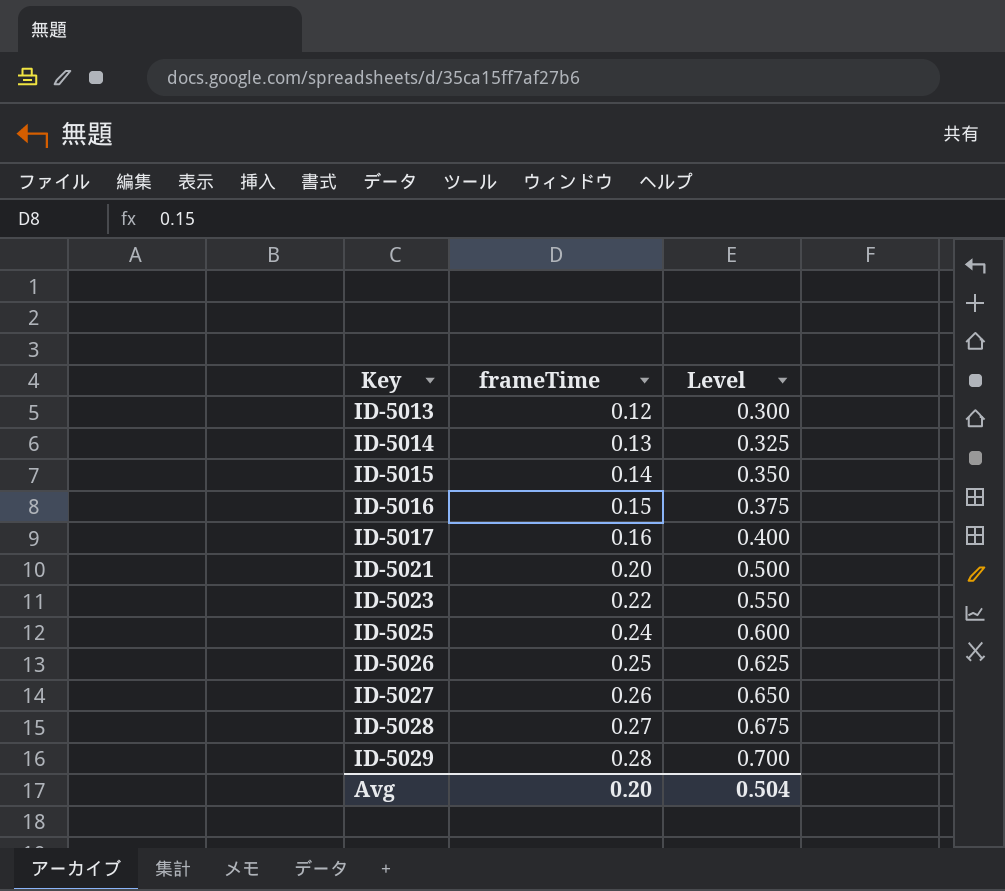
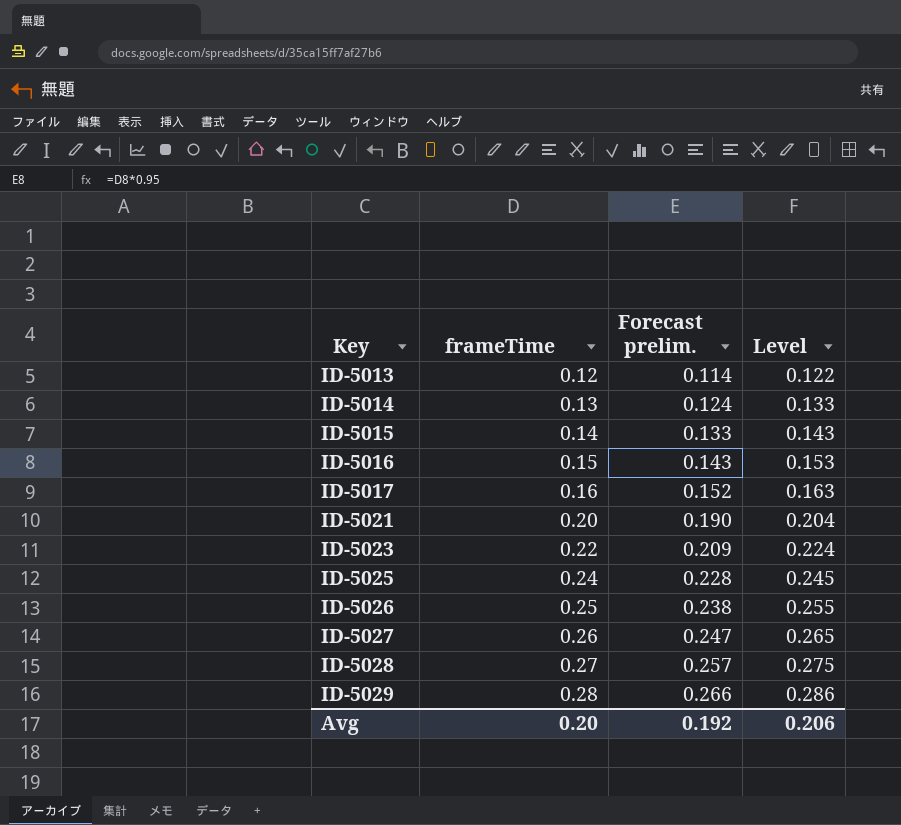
column Forecast prelim. | formula: none -> [frameTime] * 0.95
column Level | formula: [frameTime] * 2.5 -> [frameTime] * 1.02
Avg | Level: 0.504 -> 0.206

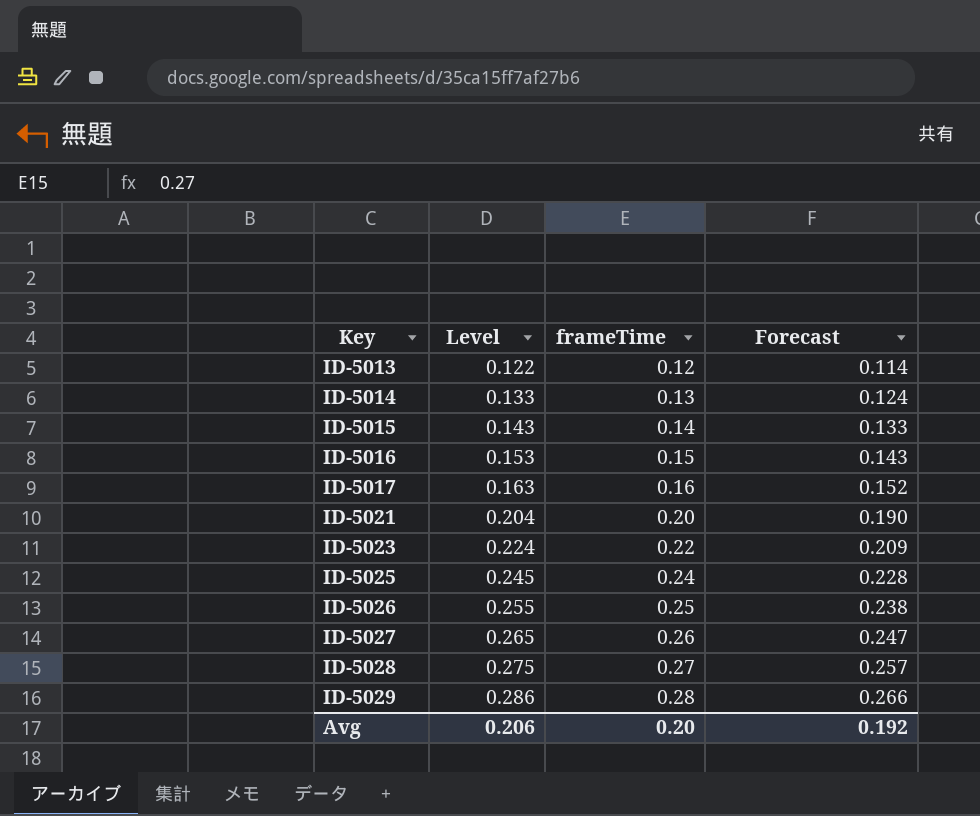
column Level | position: 4 -> 2
column name: Forecast prelim. -> Forecast

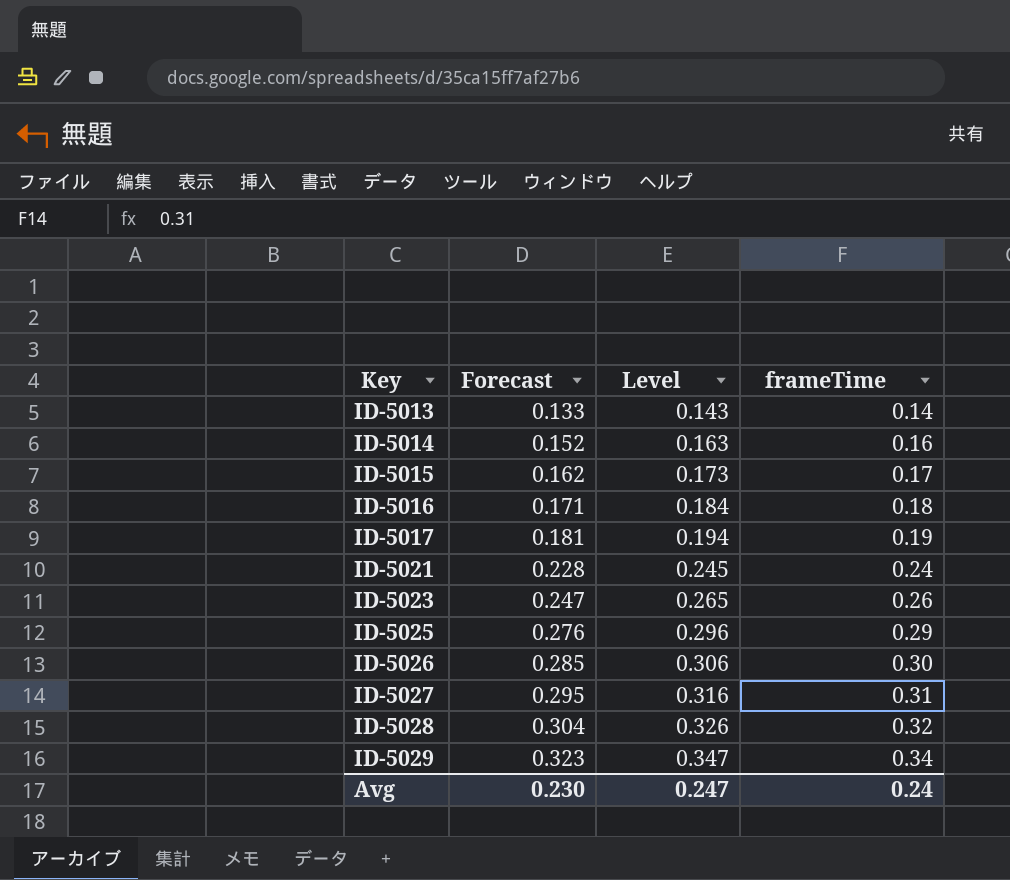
column Forecast | position: 4 -> 2
ID-5013 | Forecast: 0.114 -> 0.133
ID-5013 | Level: 0.122 -> 0.143
ID-5013 | frameTime: 0.12 -> 0.14
ID-5014 | Forecast: 0.124 -> 0.152
ID-5014 | Level: 0.133 -> 0.163
ID-5014 | frameTime: 0.13 -> 0.16
ID-5015 | Forecast: 0.133 -> 0.162
ID-5015 | Level: 0.143 -> 0.173
ID-5015 | frameTime: 0.14 -> 0.17
ID-5016 | Forecast: 0.143 -> 0.171
ID-5016 | Level: 0.153 -> 0.184
ID-5016 | frameTime: 0.15 -> 0.18
ID-5017 | Forecast: 0.152 -> 0.181
ID-5017 | Level: 0.163 -> 0.194
ID-5017 | frameTime: 0.16 -> 0.19
ID-5021 | Forecast: 0.190 -> 0.228
ID-5021 | Level: 0.204 -> 0.245
ID-5021 | frameTime: 0.20 -> 0.24
ID-5023 | Forecast: 0.209 -> 0.247
ID-5023 | Level: 0.224 -> 0.265
ID-5023 | frameTime: 0.22 -> 0.26
ID-5025 | Forecast: 0.228 -> 0.276
ID-5025 | Level: 0.245 -> 0.296
ID-5025 | frameTime: 0.24 -> 0.29
ID-5026 | Forecast: 0.238 -> 0.285
ID-5026 | Level: 0.255 -> 0.306
ID-5026 | frameTime: 0.25 -> 0.30
ID-5027 | Forecast: 0.247 -> 0.295
ID-5027 | Level: 0.265 -> 0.316
ID-5027 | frameTime: 0.26 -> 0.31
ID-5028 | Forecast: 0.257 -> 0.304
ID-5028 | Level: 0.275 -> 0.326
ID-5028 | frameTime: 0.27 -> 0.32
ID-5029 | Forecast: 0.266 -> 0.323
ID-5029 | Level: 0.286 -> 0.347
ID-5029 | frameTime: 0.28 -> 0.34
Avg | Forecast: 0.192 -> 0.230
Avg | Level: 0.206 -> 0.247
Avg | frameTime: 0.20 -> 0.24

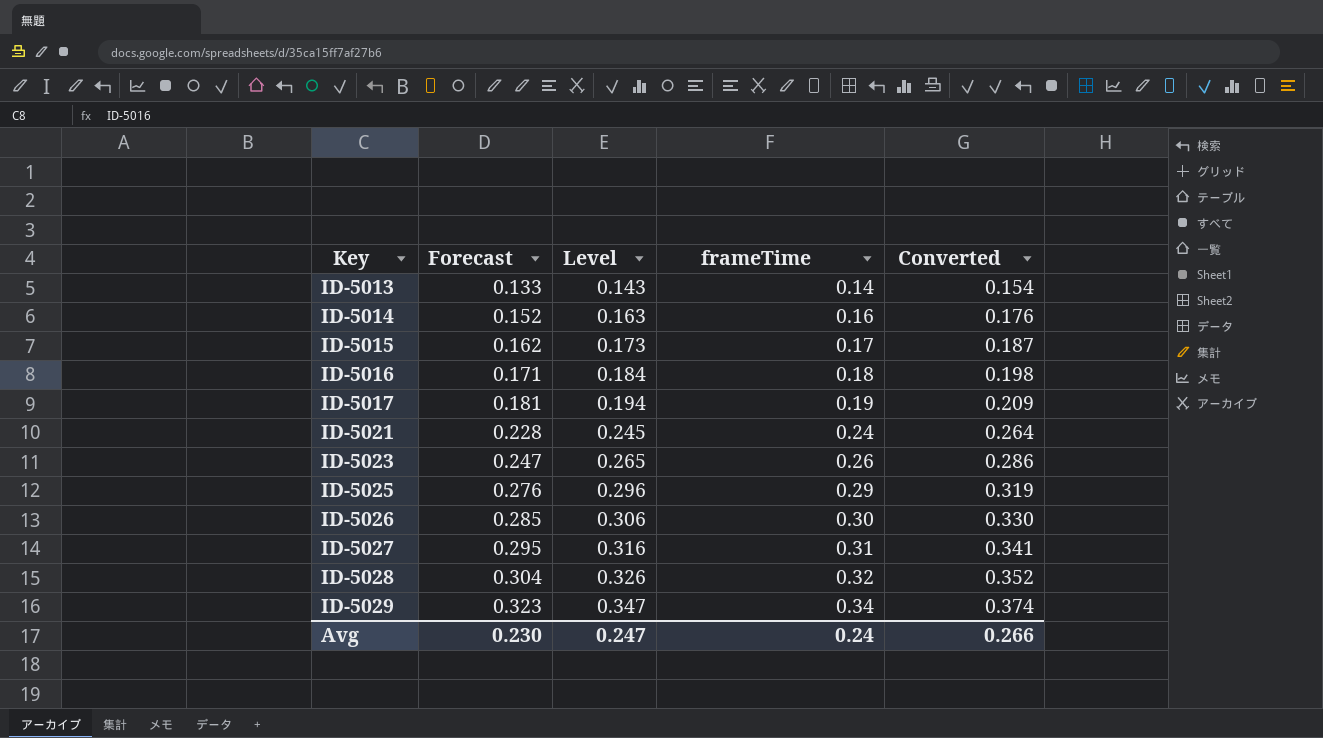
column Converted | formula: none -> [frameTime] * 1.1

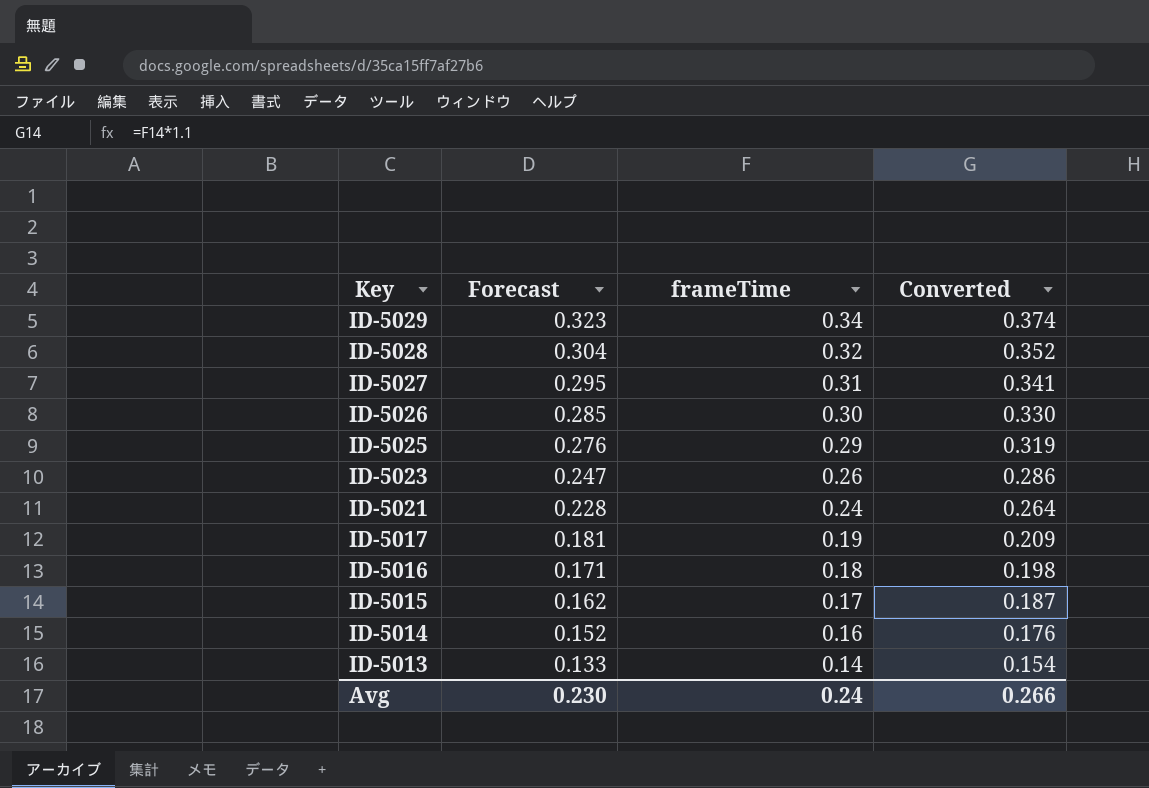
row order: Key ascending -> Key descending
column Level | formula: [frameTime] * 1.02 -> none

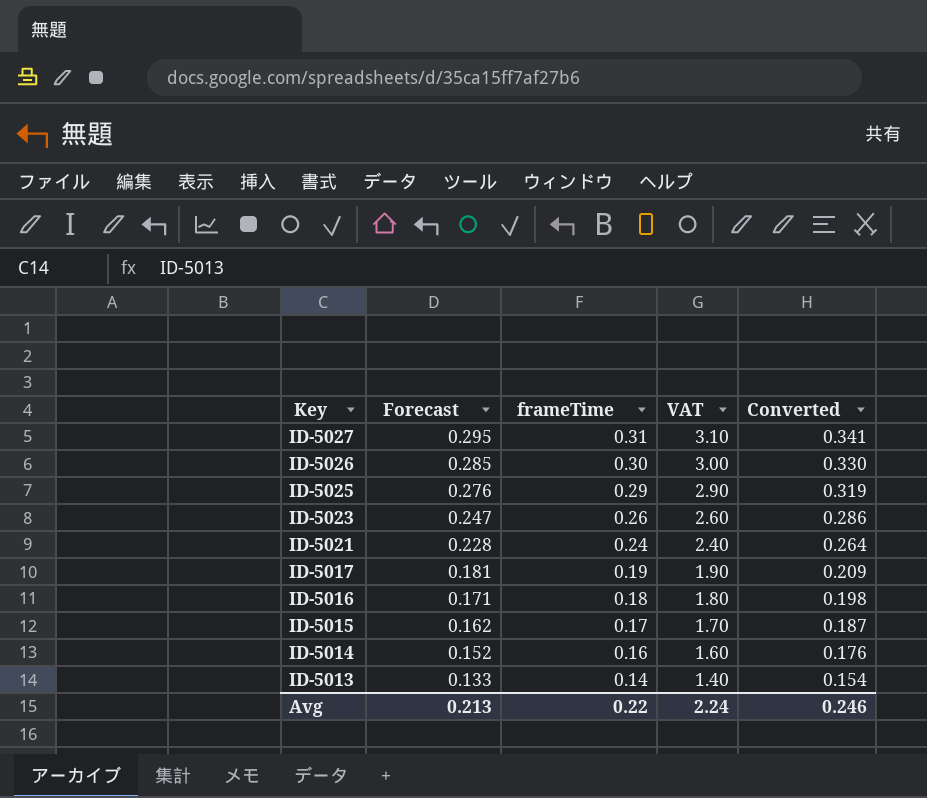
column VAT | formula: none -> [frameTime] * 10
row ID-5029: 0.323 | 0.34 | 0.374 -> none
row ID-5028: 0.304 | 0.32 | 0.352 -> none
Avg | Forecast: 0.230 -> 0.213
Avg | frameTime: 0.24 -> 0.22
Avg | Converted: 0.266 -> 0.246

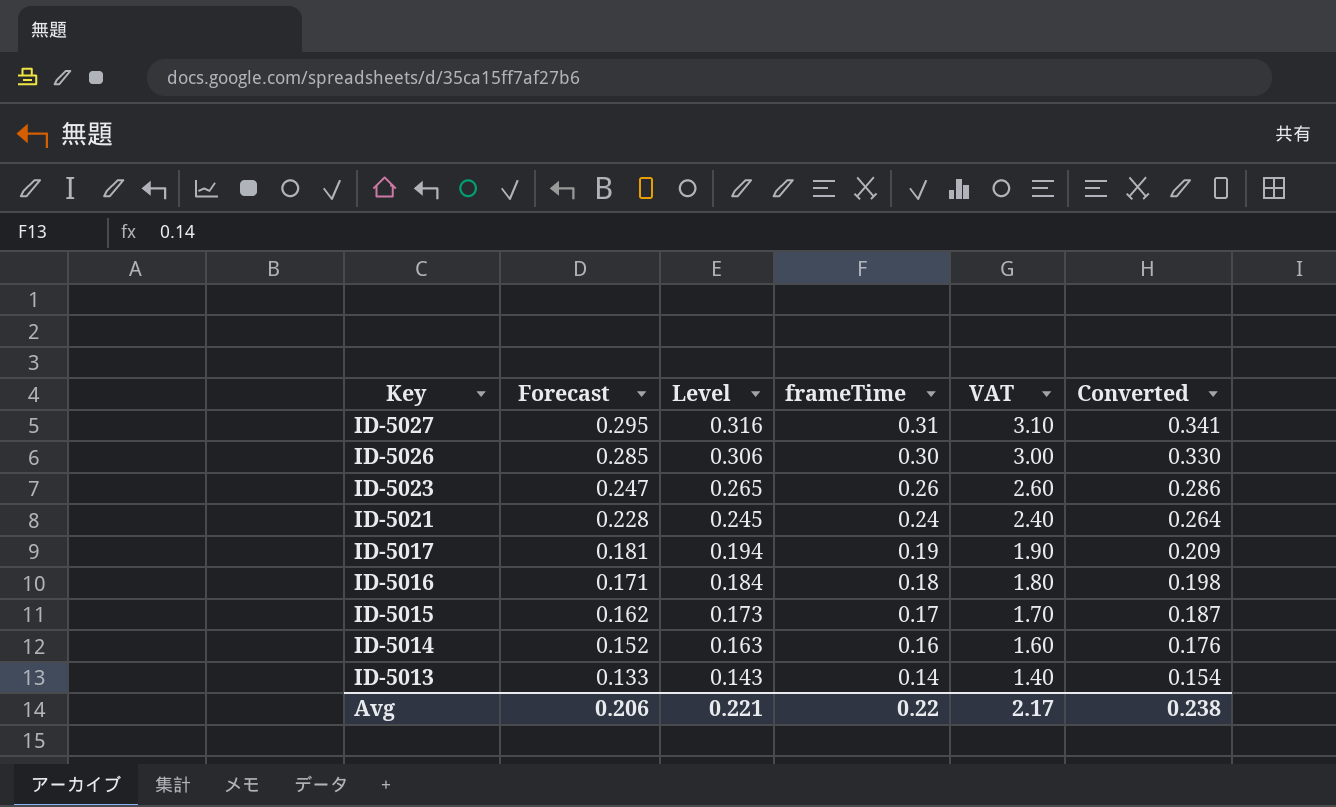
column Level | formula: none -> [frameTime] * 1.02
row ID-5025: 0.276 | 0.29 | 2.90 | 0.319 -> none
Avg | Forecast: 0.213 -> 0.206
Avg | VAT: 2.24 -> 2.17
Avg | Converted: 0.246 -> 0.238

